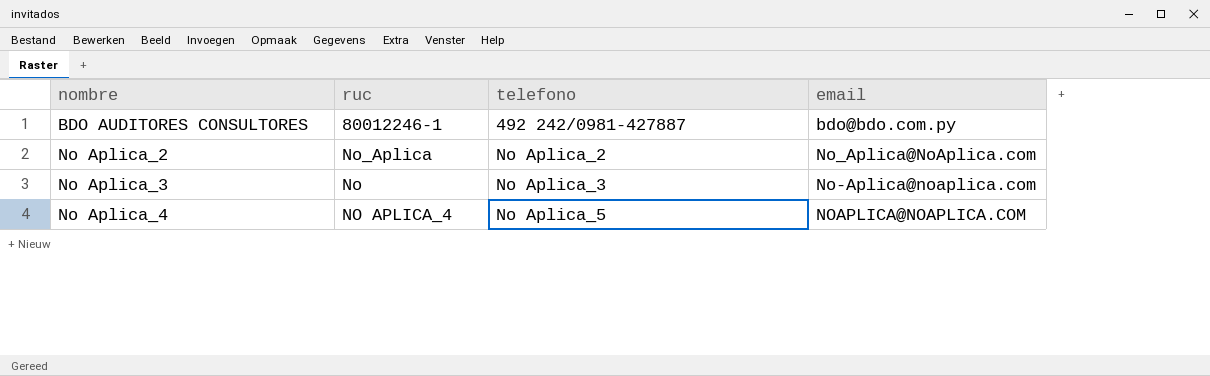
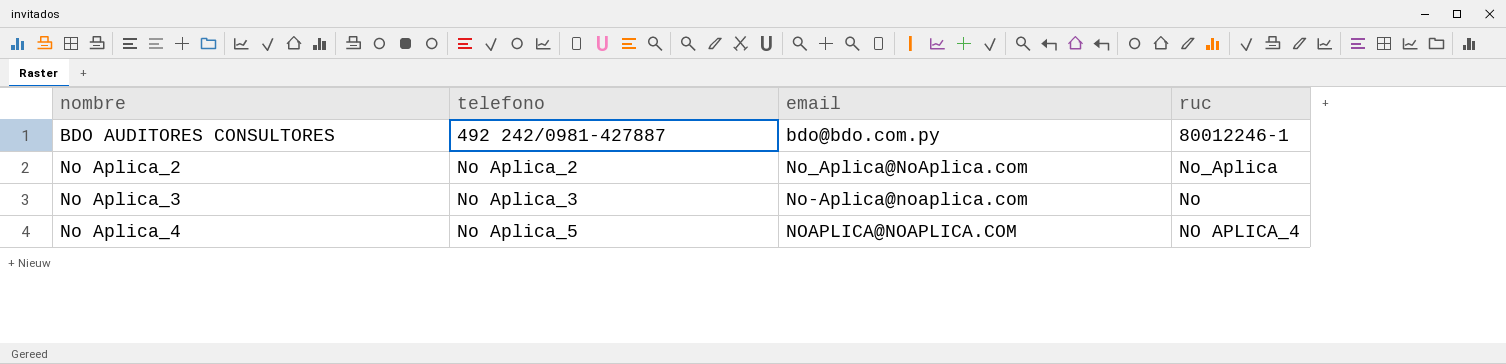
column ruc | position: 2 -> 4

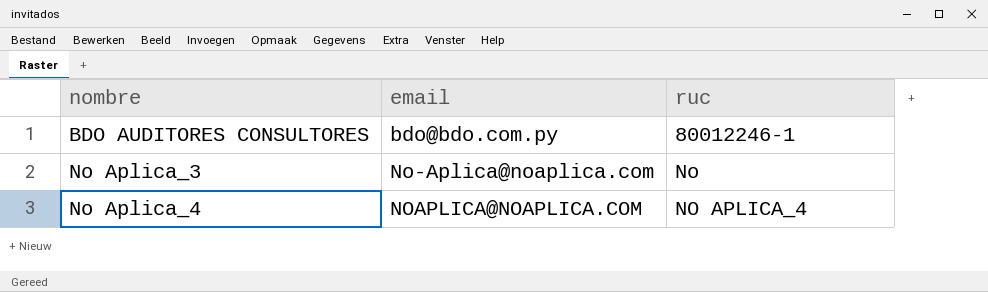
column telefono | position: 2 -> none
row No Aplica_2: No Aplica_2 | No_Aplica@NoAplica.com | No_Aplica -> none

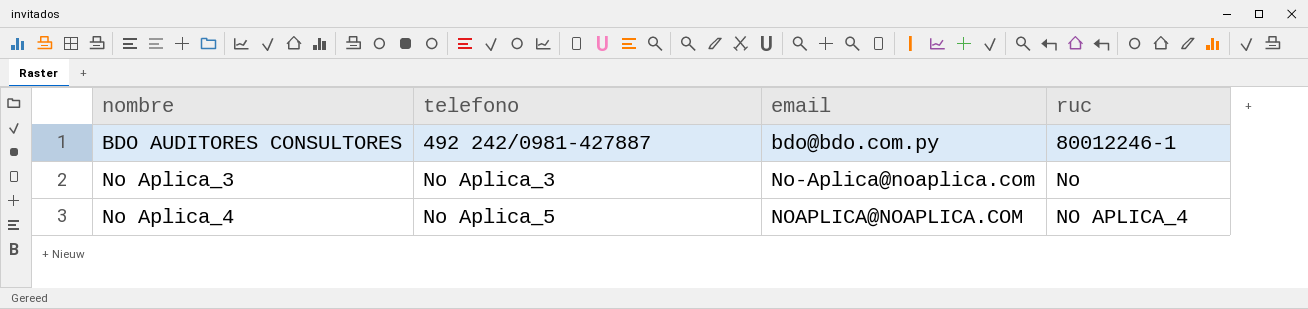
column telefono | position: none -> 2

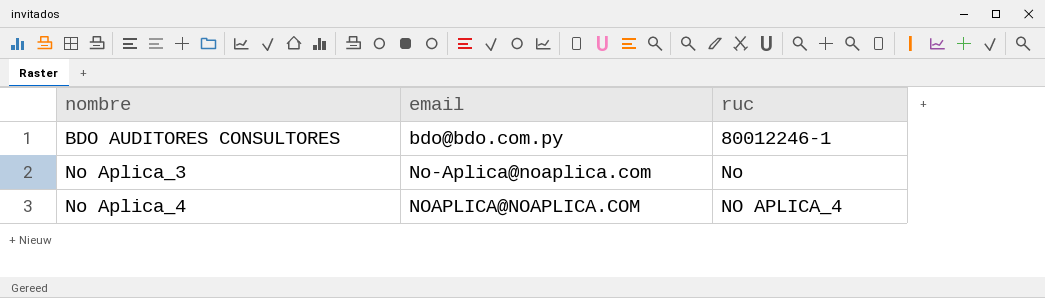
column telefono | position: 2 -> none

